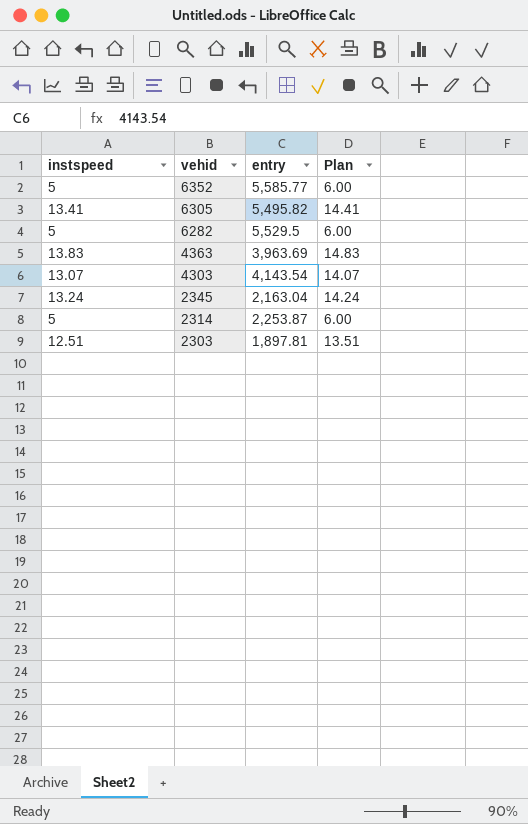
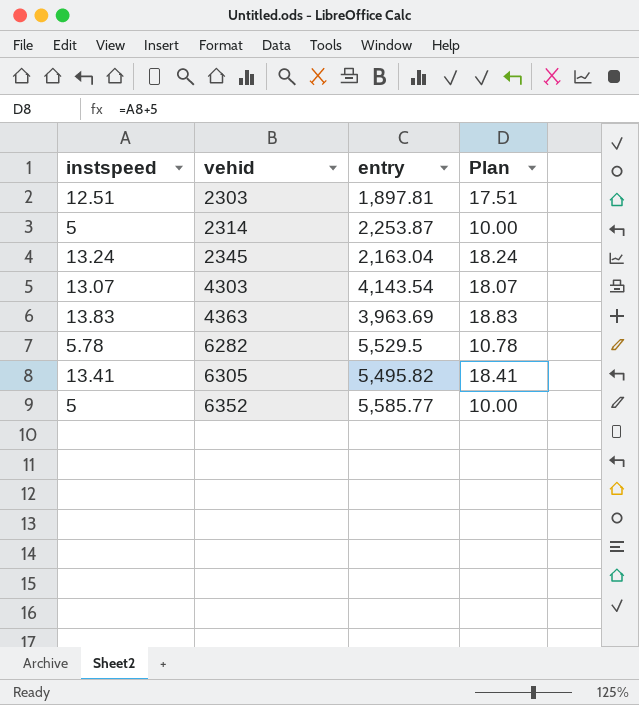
row order: vehid descending -> vehid ascending
column Plan | formula: [instspeed] + 1 -> [instspeed] + 5
6282 | instspeed: 5 -> 5.78

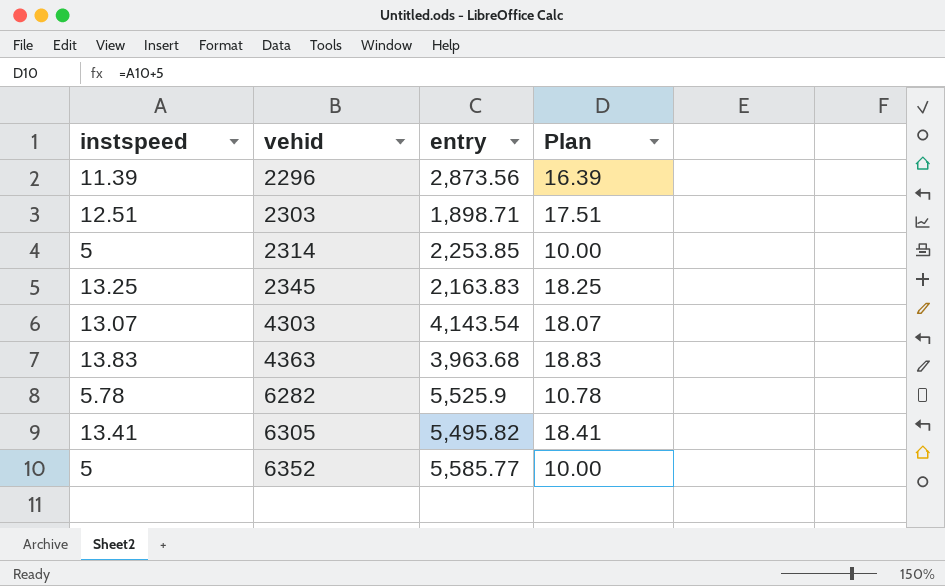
row 2296: none -> 11.39 | 2,873.56 | 16.39
2303 | entry: 1,897.81 -> 1,898.71
2314 | entry: 2,253.87 -> 2,253.85
2345 | instspeed: 13.24 -> 13.25
2345 | entry: 2,163.04 -> 2,163.83
2345 | Plan: 18.24 -> 18.25
4363 | entry: 3,963.69 -> 3,963.68
6282 | entry: 5,529.5 -> 5,525.9

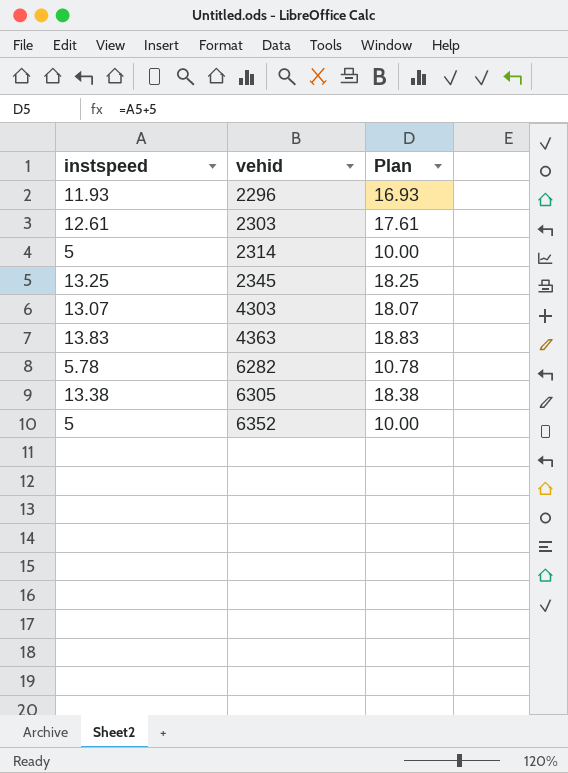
column entry | position: 3 -> none
2296 | instspeed: 11.39 -> 11.93
2296 | Plan: 16.39 -> 16.93
2303 | instspeed: 12.51 -> 12.61
2303 | Plan: 17.51 -> 17.61
6305 | instspeed: 13.41 -> 13.38
6305 | Plan: 18.41 -> 18.38

